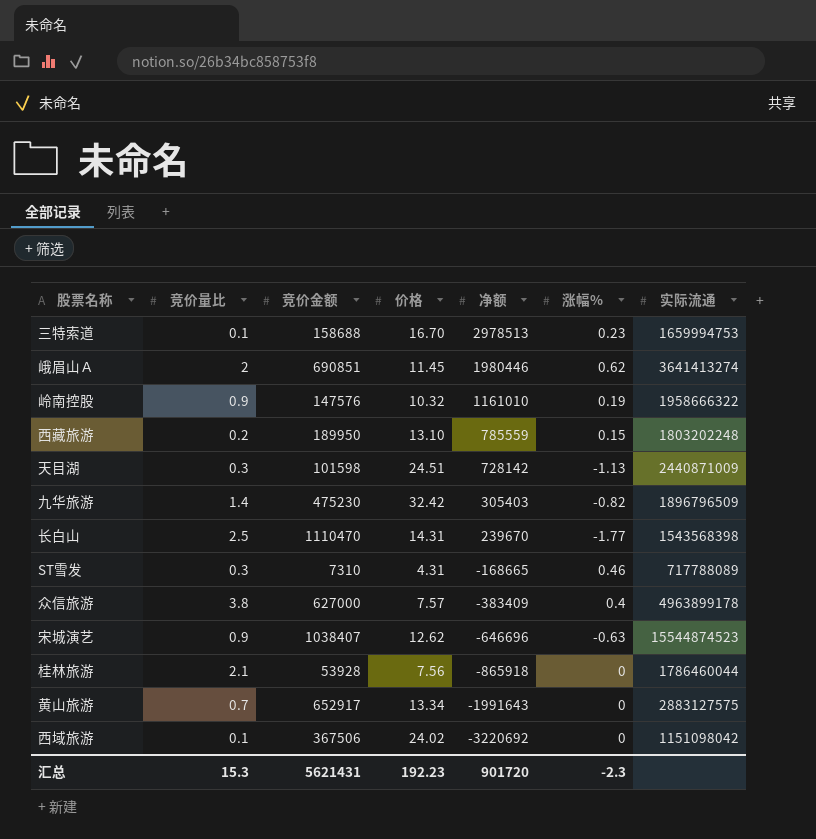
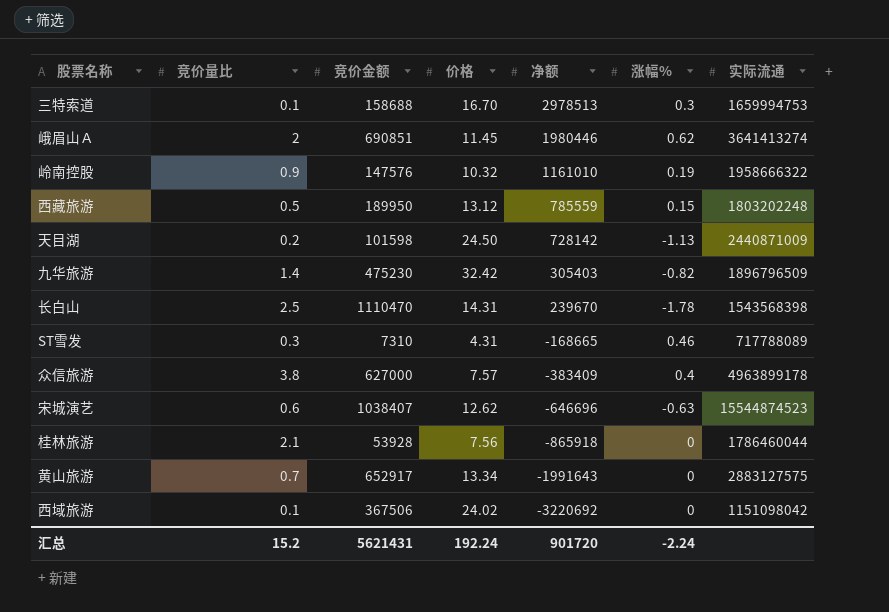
三特索道 | 涨幅%: 0.23 -> 0.3
西藏旅游 | 竞价量比: 0.2 -> 0.5
西藏旅游 | 价格: 13.10 -> 13.12
天目湖 | 竞价量比: 0.3 -> 0.2
天目湖 | 价格: 24.51 -> 24.50
长白山 | 涨幅%: -1.77 -> -1.78
宋城演艺 | 竞价量比: 0.9 -> 0.6
汇总 | 竞价量比: 15.3 -> 15.2
汇总 | 价格: 192.23 -> 192.24
汇总 | 涨幅%: -2.3 -> -2.24

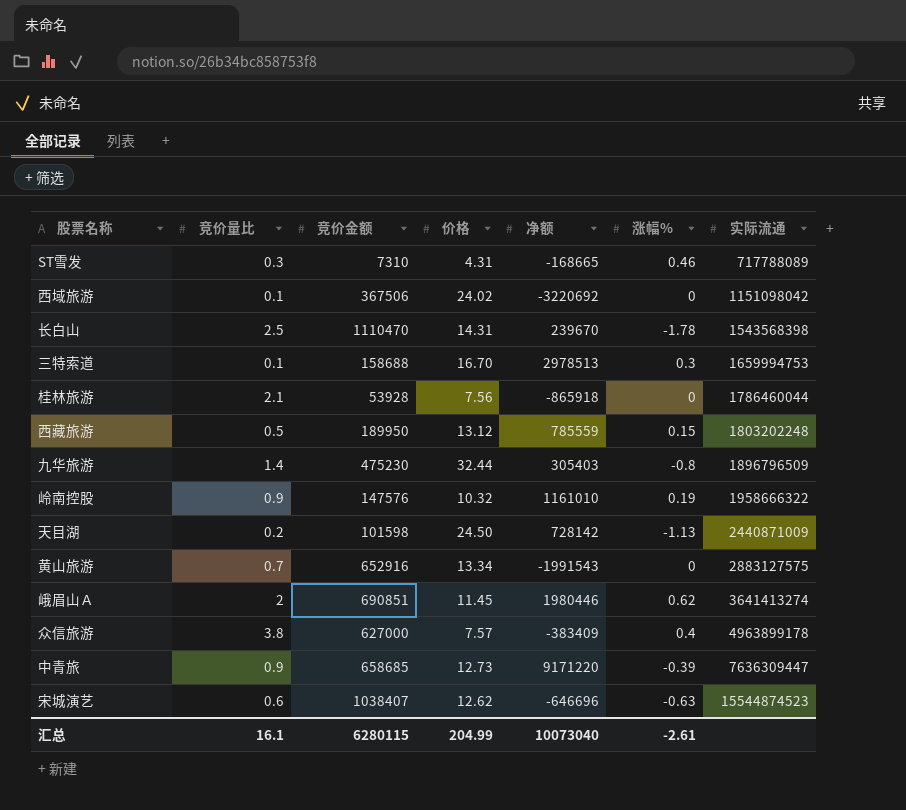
row order: 净额 descending -> 实际流通 ascending
九华旅游 | 价格: 32.42 -> 32.44
九华旅游 | 涨幅%: -0.82 -> -0.8
黄山旅游 | 竞价金额: 652917 -> 652916
黄山旅游 | 净额: -1991643 -> -1991543
row 中青旅: none -> 0.9 | 658685 | 12.73 | 9171220 | -0.39 | 7636309447
汇总 | 竞价量比: 15.2 -> 16.1
汇总 | 竞价金额: 5621431 -> 6280115
汇总 | 价格: 192.24 -> 204.99
汇总 | 净额: 901720 -> 10073040
汇总 | 涨幅%: -2.24 -> -2.61

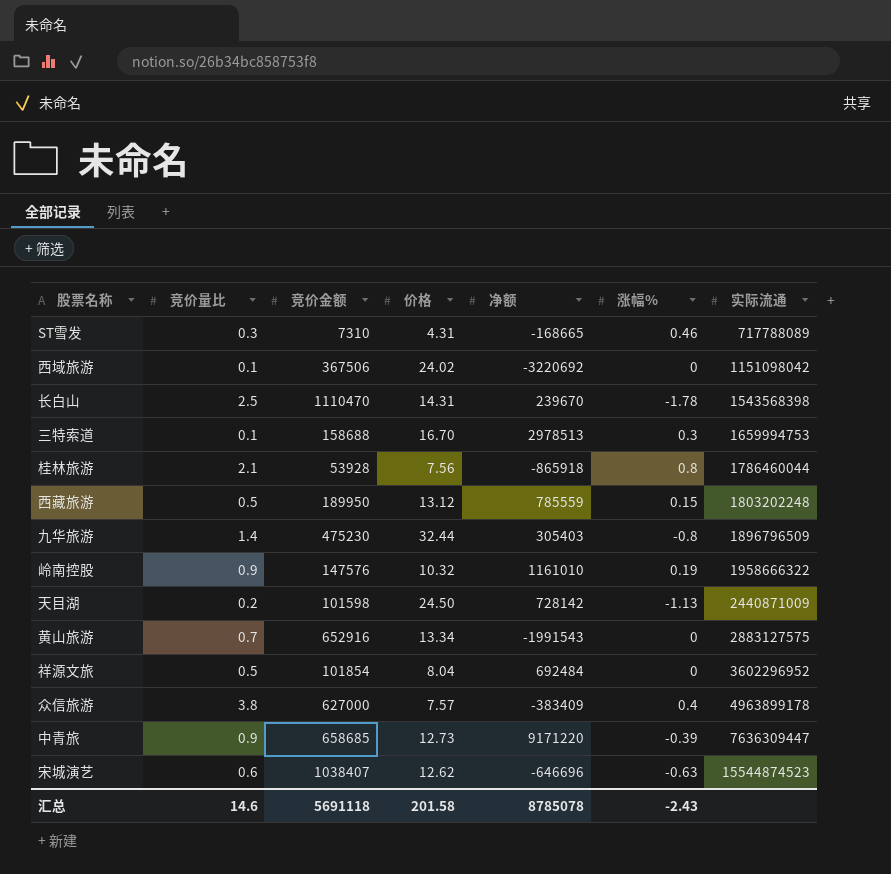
row 峨眉山Ａ: 2 | 690851 | 11.45 | 1980446 | 0.62 | 3641413274 -> none
桂林旅游 | 涨幅%: 0 -> 0.8
row 祥源文旅: none -> 0.5 | 101854 | 8.04 | 692484 | 0 | 3602296952
汇总 | 竞价量比: 16.1 -> 14.6
汇总 | 竞价金额: 6280115 -> 5691118
汇总 | 价格: 204.99 -> 201.58
汇总 | 净额: 10073040 -> 8785078
汇总 | 涨幅%: -2.61 -> -2.43

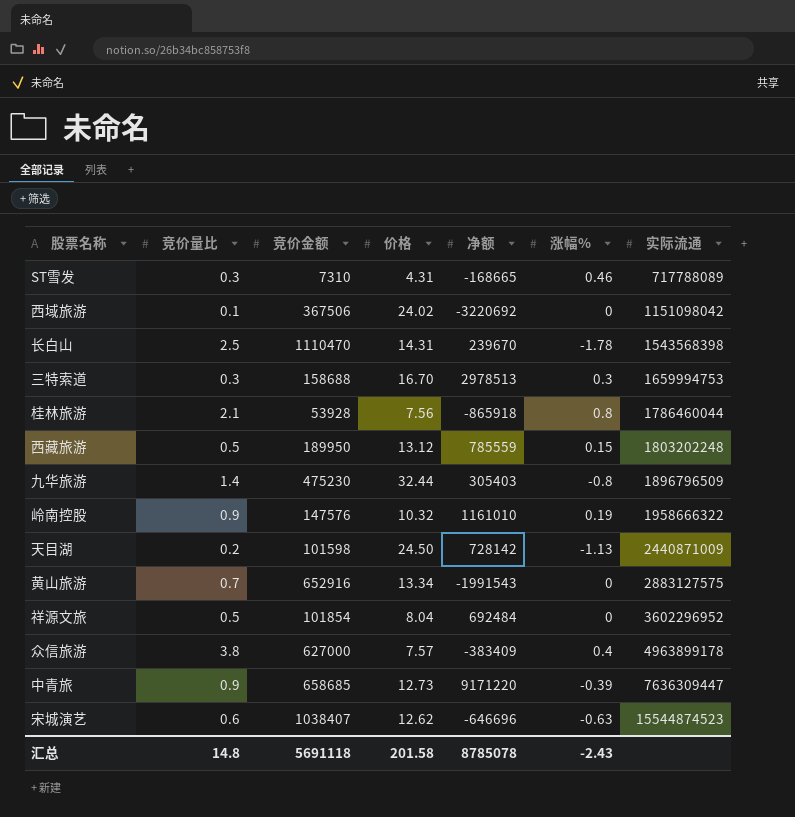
三特索道 | 竞价量比: 0.1 -> 0.3
汇总 | 竞价量比: 14.6 -> 14.8

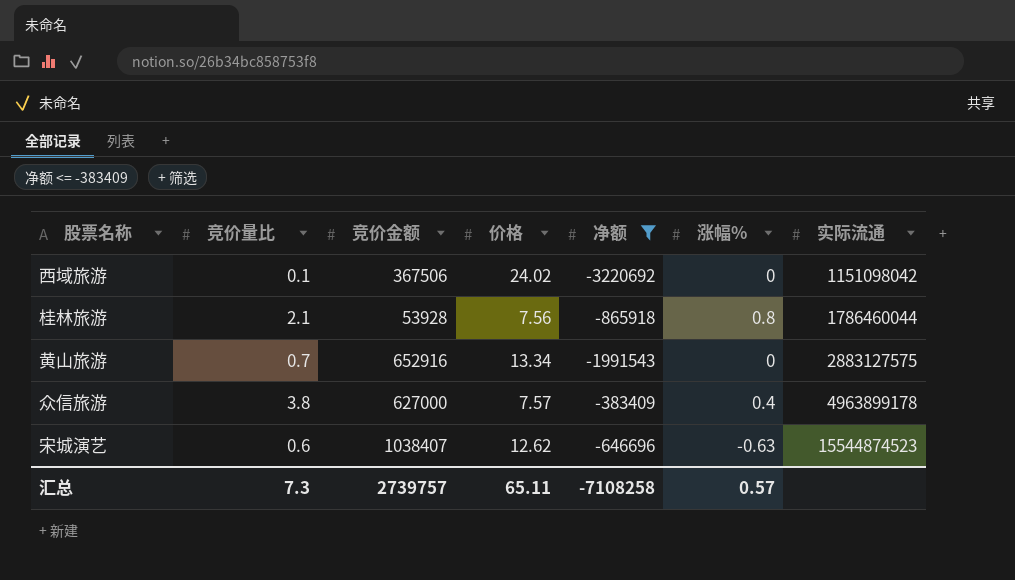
filter: none -> 净额 <= -383409
汇总 | 竞价量比: 14.8 -> 7.3
汇总 | 竞价金额: 5691118 -> 2739757
汇总 | 价格: 201.58 -> 65.11
汇总 | 净额: 8785078 -> -7108258
汇总 | 涨幅%: -2.43 -> 0.57

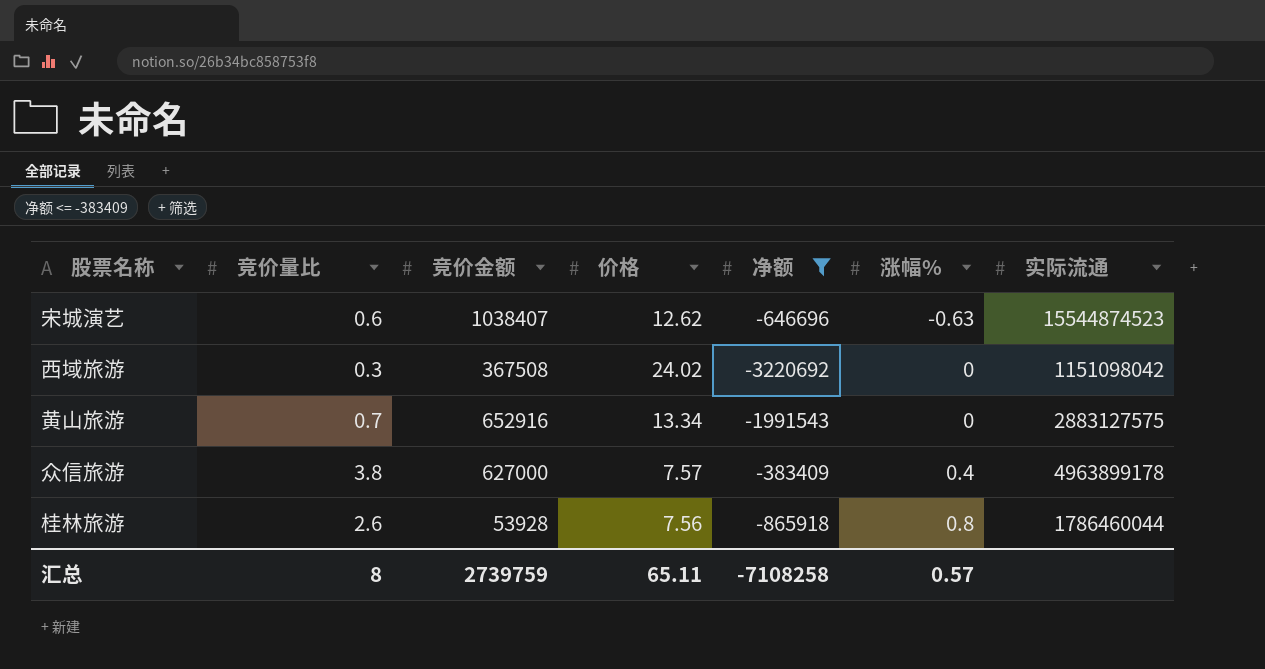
row order: 实际流通 ascending -> 涨幅% ascending
西域旅游 | 竞价量比: 0.1 -> 0.3
西域旅游 | 竞价金额: 367506 -> 367508
桂林旅游 | 竞价量比: 2.1 -> 2.6
汇总 | 竞价量比: 7.3 -> 8
汇总 | 竞价金额: 2739757 -> 2739759

